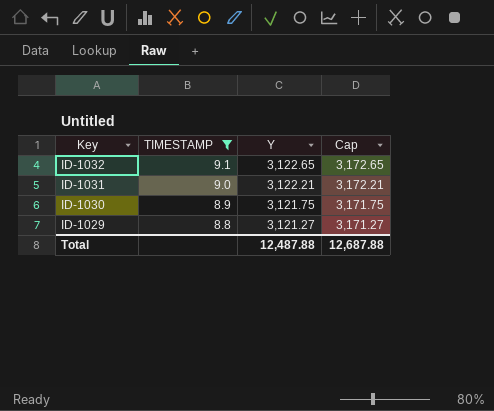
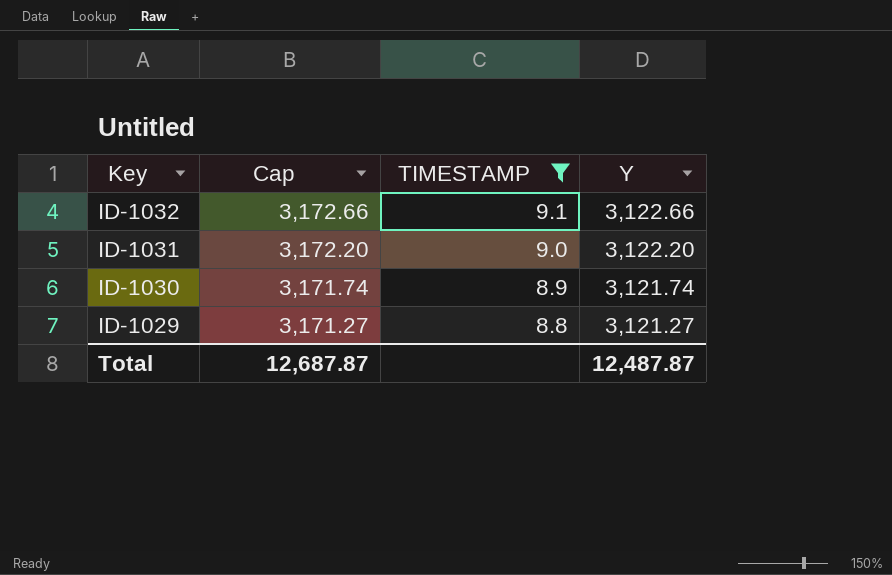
column Cap | position: 4 -> 2
ID-1032 | Cap: 3,172.65 -> 3,172.66
ID-1032 | Y: 3,122.65 -> 3,122.66
ID-1031 | Cap: 3,172.21 -> 3,172.20
ID-1031 | Y: 3,122.21 -> 3,122.20
ID-1030 | Cap: 3,171.75 -> 3,171.74
ID-1030 | Y: 3,121.75 -> 3,121.74
Total | Cap: 12,687.88 -> 12,687.87
Total | Y: 12,487.88 -> 12,487.87

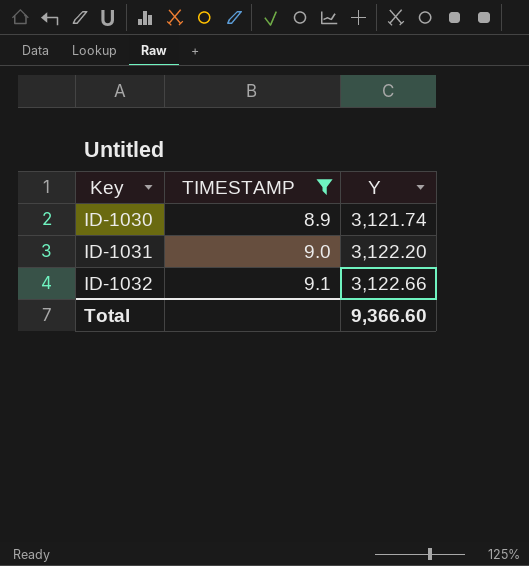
row order: Key descending -> Key ascending
column Cap | formula: [Y] + 50 -> none
row ID-1029: 3,171.27 | 8.8 | 3,121.27 -> none
Total | Y: 12,487.87 -> 9,366.60

